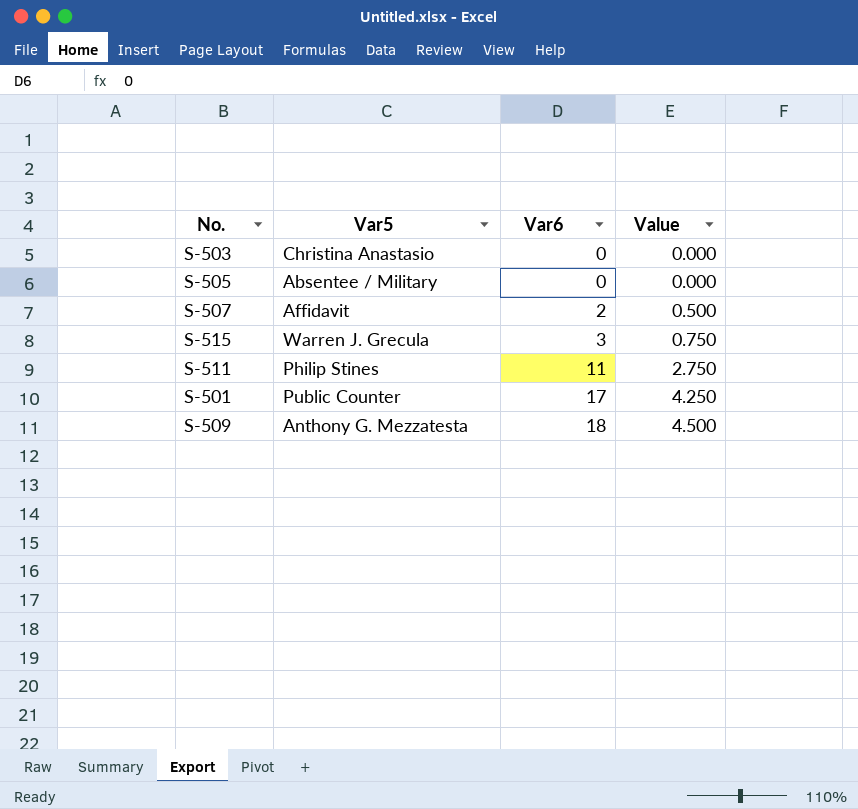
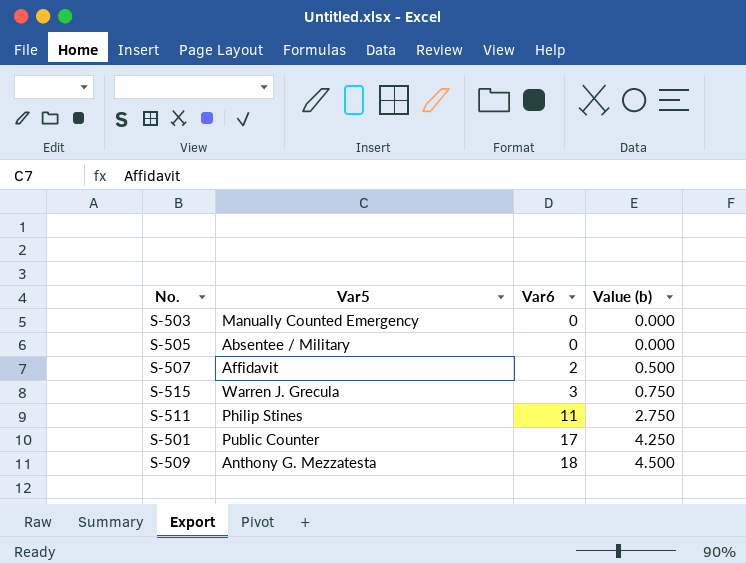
column name: Value -> Value (b)
S-503 | Var5: Christina Anastasio -> Manually Counted Emergency

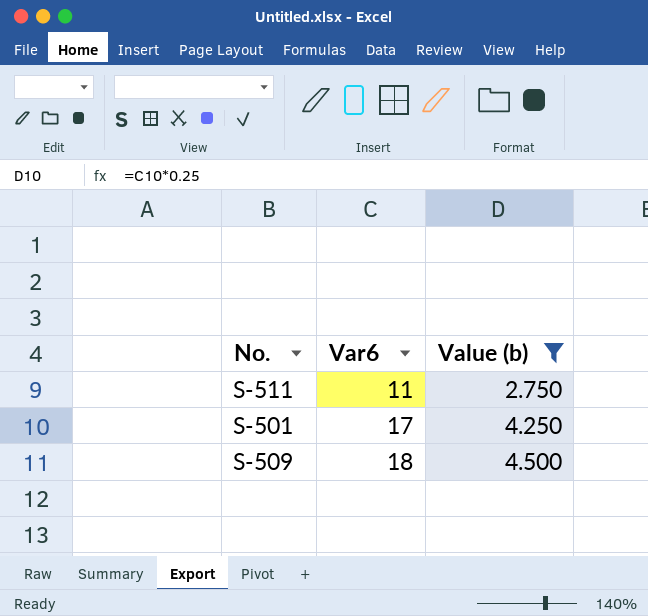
filter: none -> Value (b) >= 2.750
column Var5 | position: 2 -> none

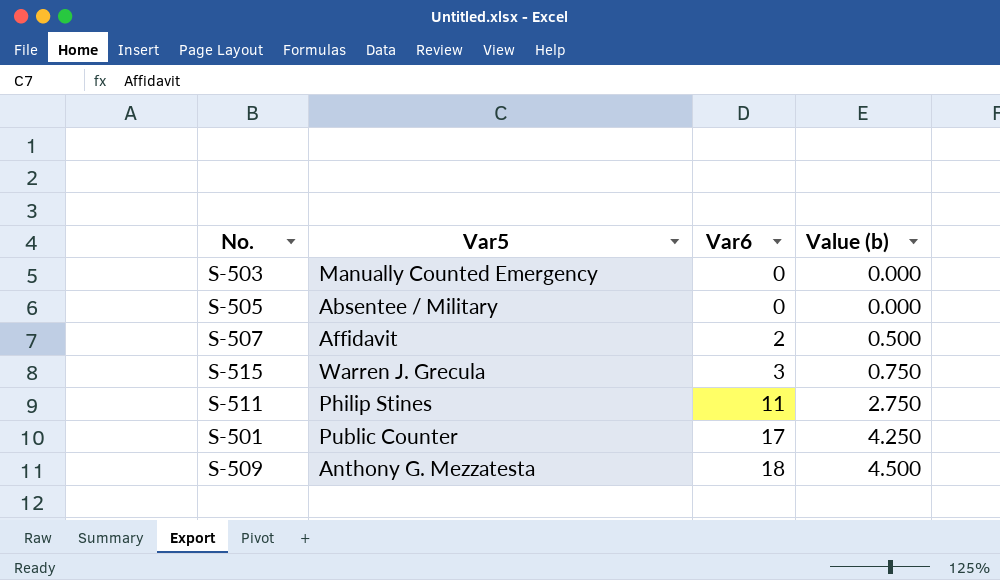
filter: Value (b) >= 2.750 -> none
column Var5 | position: none -> 2

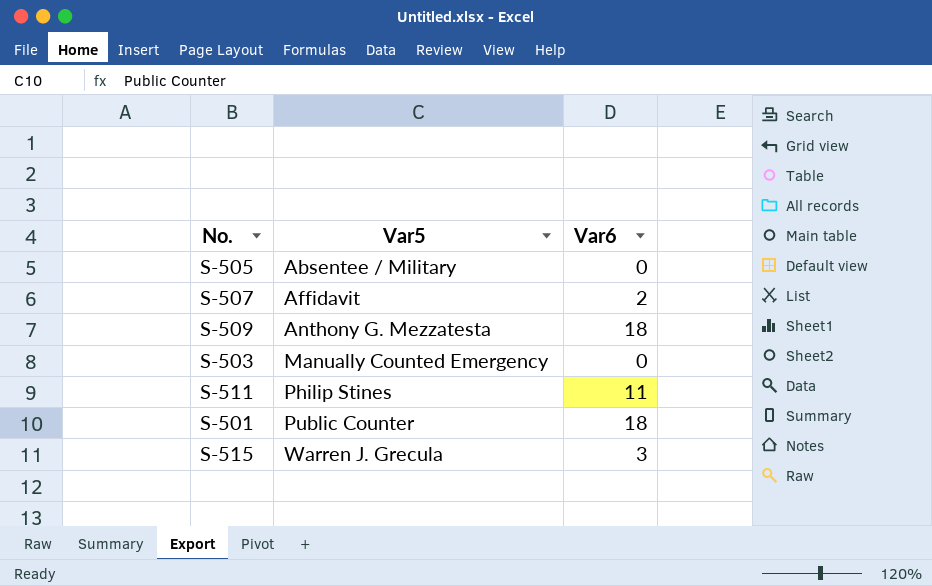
row order: Var6 ascending -> Var5 ascending
column Value (b) | formula: [Var6] * 0.25 -> none
S-501 | Var6: 17 -> 18

